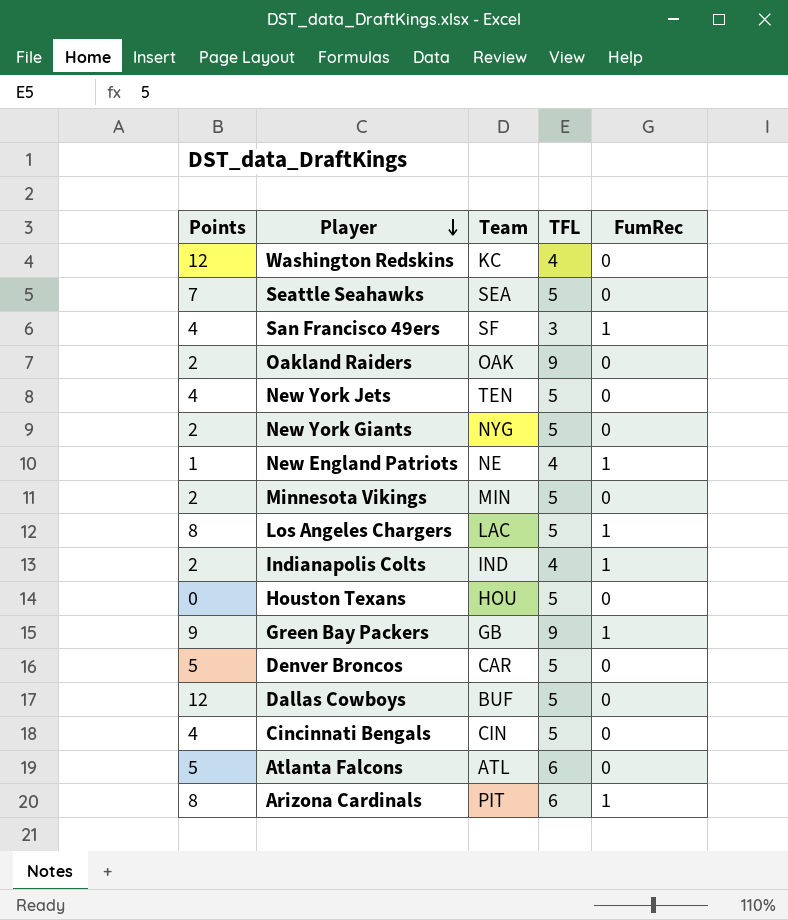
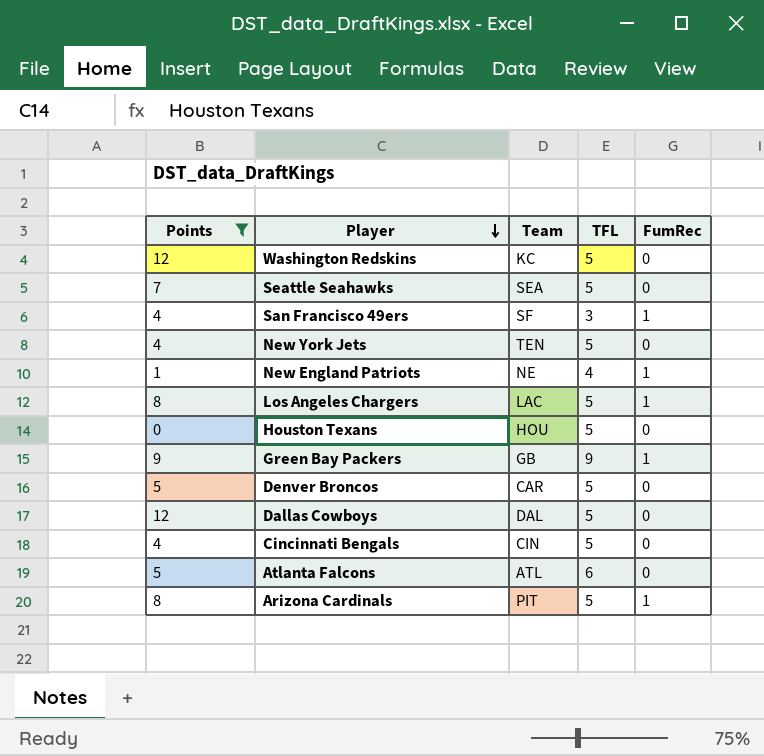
filter: none -> Points != 2
Washington Redskins | TFL: 4 -> 5
Dallas Cowboys | Team: BUF -> DAL
Arizona Cardinals | TFL: 6 -> 5

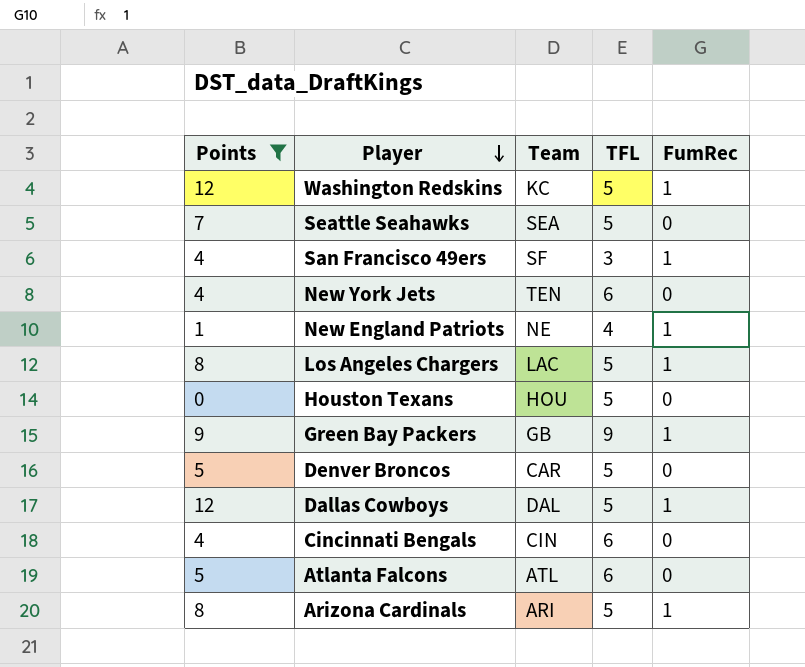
Washington Redskins | FumRec: 0 -> 1
New York Jets | TFL: 5 -> 6
Dallas Cowboys | FumRec: 0 -> 1
Cincinnati Bengals | TFL: 5 -> 6
Arizona Cardinals | Team: PIT -> ARI

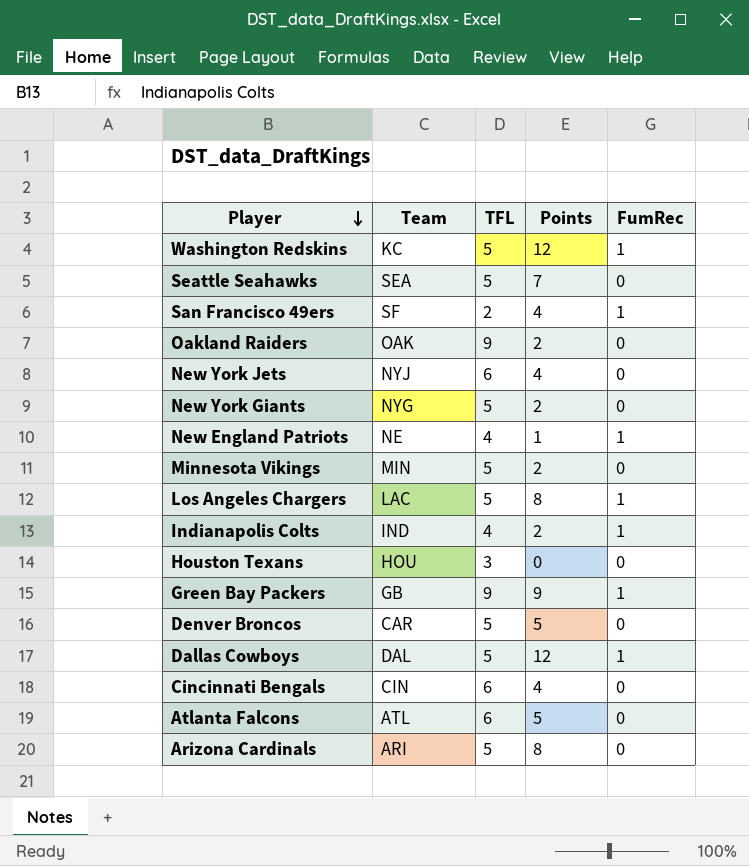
filter: Points != 2 -> none
column Points | position: 1 -> 4
San Francisco 49ers | TFL: 3 -> 2
New York Jets | Team: TEN -> NYJ
Houston Texans | TFL: 5 -> 3
Arizona Cardinals | FumRec: 1 -> 0

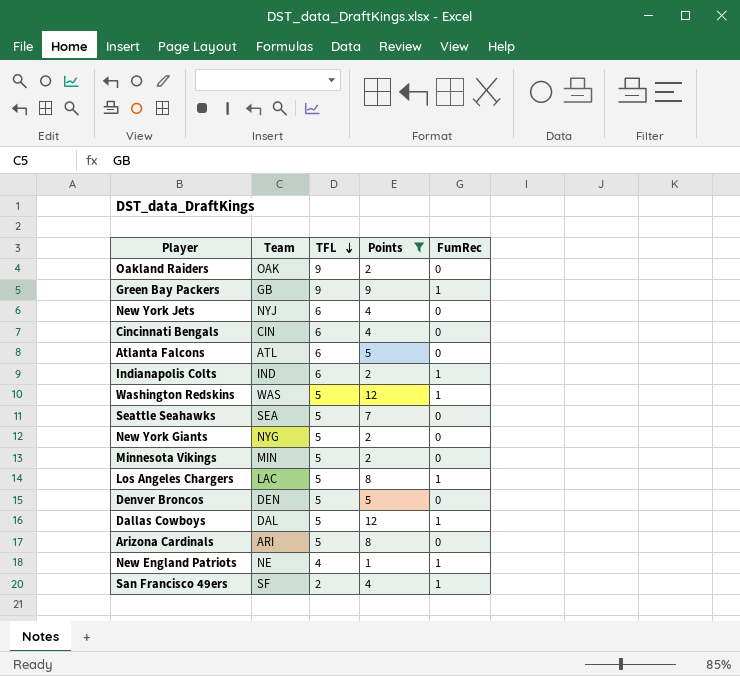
filter: none -> Points != 0
row order: Player descending -> TFL descending
Indianapolis Colts | TFL: 4 -> 6
Washington Redskins | Team: KC -> WAS
Denver Broncos | Team: CAR -> DEN

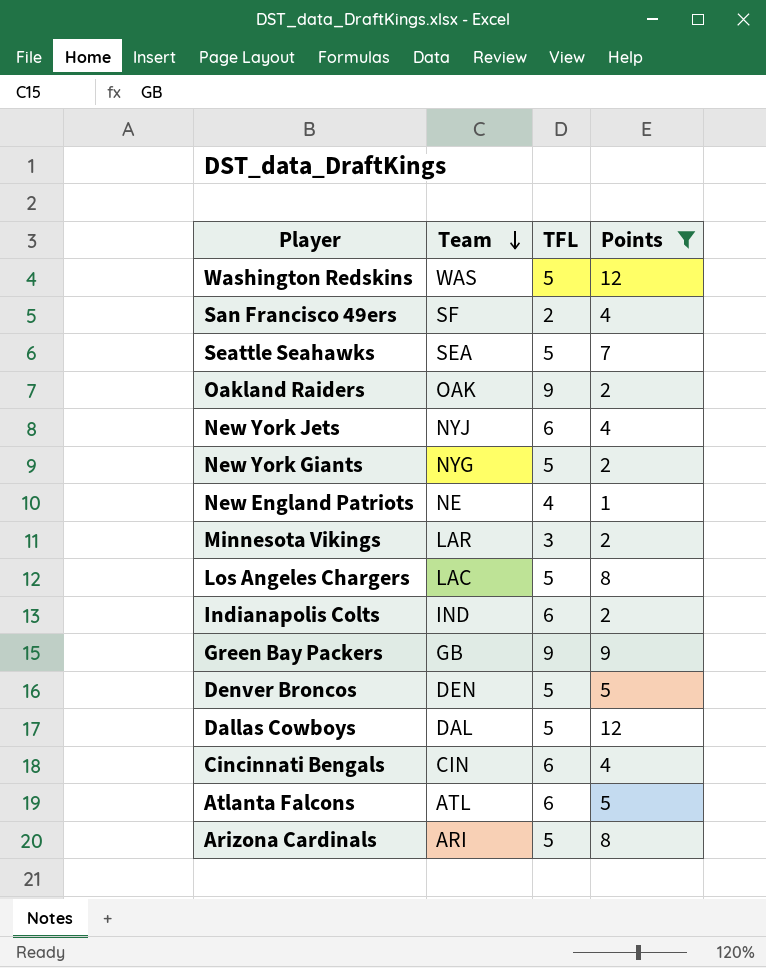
row order: TFL descending -> Team descending
column FumRec | position: 5 -> none
Minnesota Vikings | Team: MIN -> LAR
Minnesota Vikings | TFL: 5 -> 3

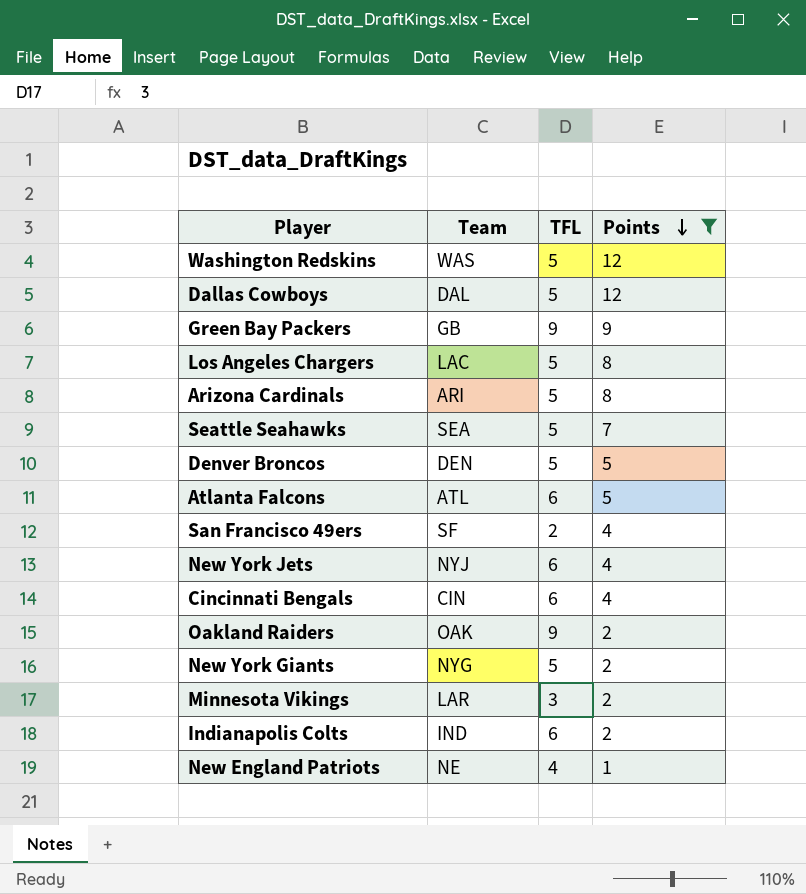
row order: Team descending -> Points descending

